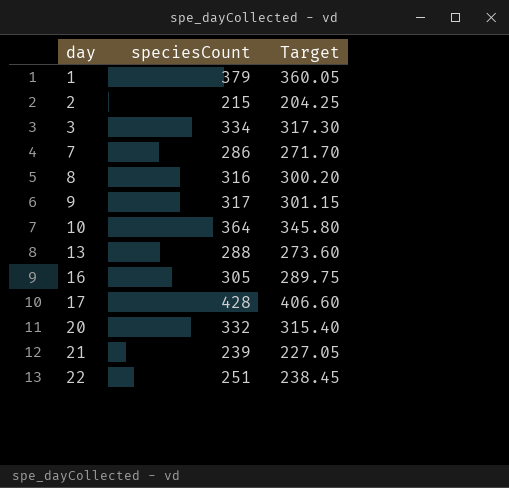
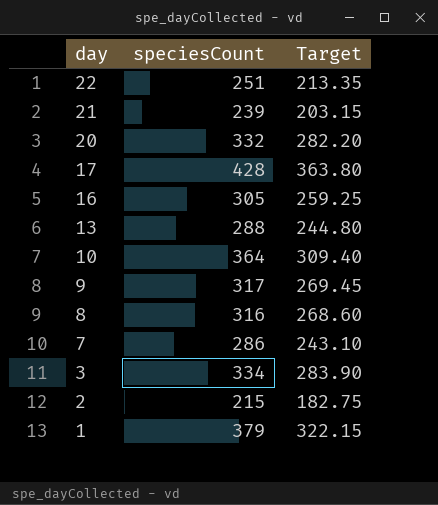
row order: day ascending -> day descending
column Target | formula: [speciesCount] * 0.95 -> [speciesCount] * 0.85

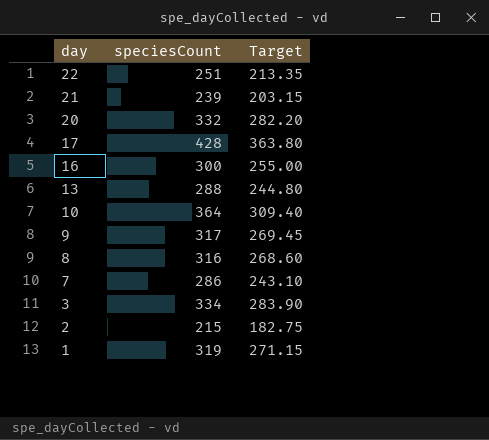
16 | speciesCount: 305 -> 300
16 | Target: 259.25 -> 255.00
1 | speciesCount: 379 -> 319
1 | Target: 322.15 -> 271.15

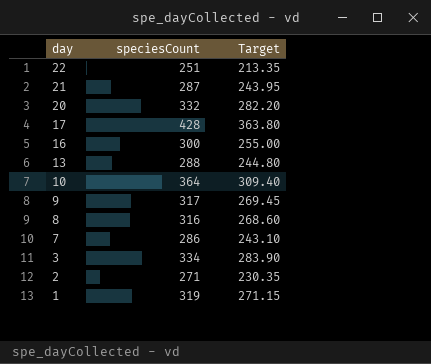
21 | speciesCount: 239 -> 287
21 | Target: 203.15 -> 243.95
2 | speciesCount: 215 -> 271
2 | Target: 182.75 -> 230.35

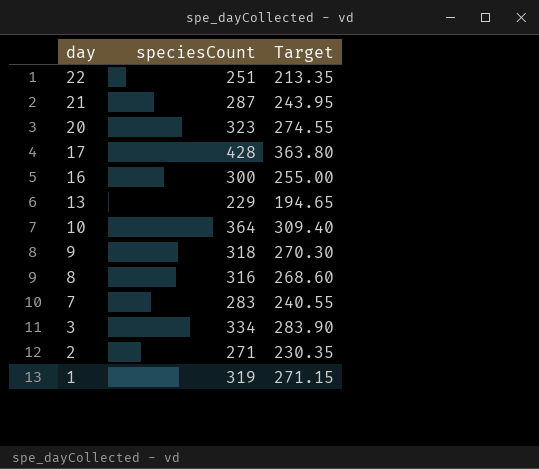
20 | speciesCount: 332 -> 323
20 | Target: 282.20 -> 274.55
13 | speciesCount: 288 -> 229
13 | Target: 244.80 -> 194.65
9 | speciesCount: 317 -> 318
9 | Target: 269.45 -> 270.30
7 | speciesCount: 286 -> 283
7 | Target: 243.10 -> 240.55

